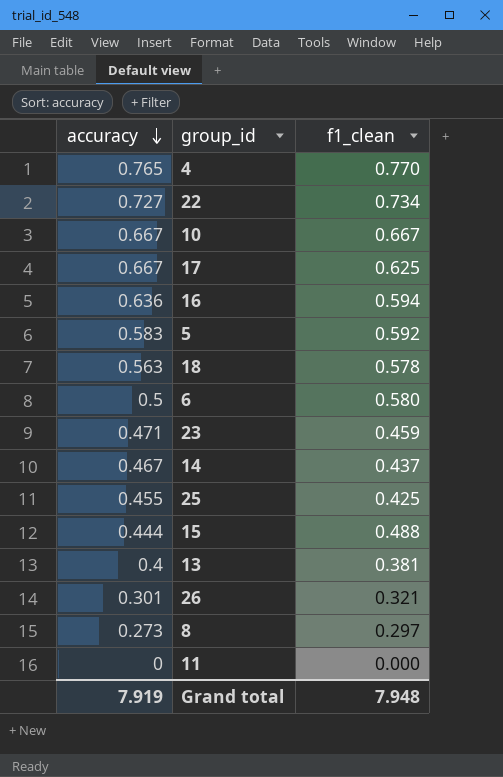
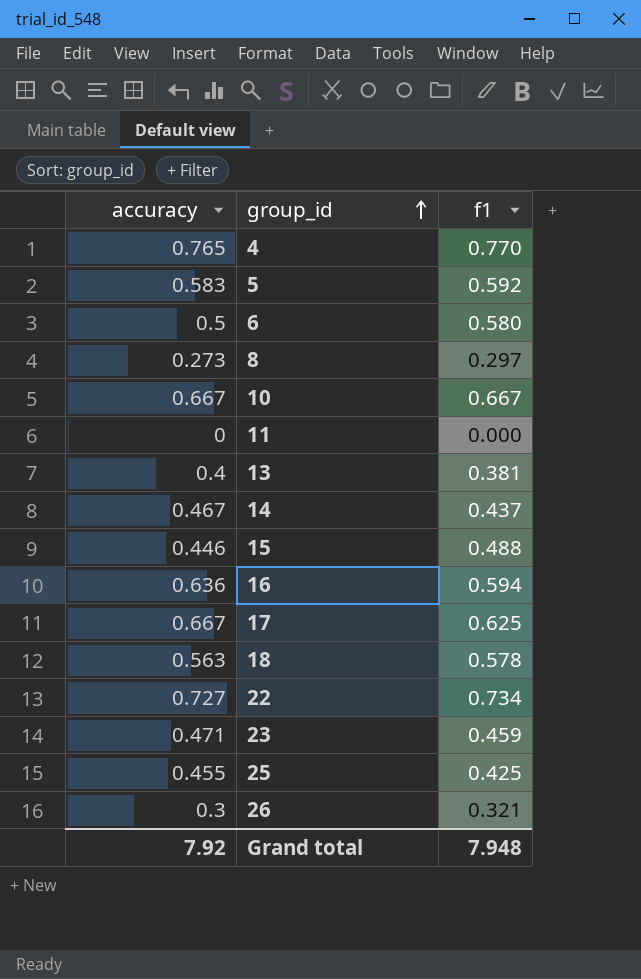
row order: accuracy descending -> group_id ascending
column name: f1_clean -> f1
15 | accuracy: 0.444 -> 0.446
26 | accuracy: 0.301 -> 0.3
Grand total | accuracy: 7.919 -> 7.92

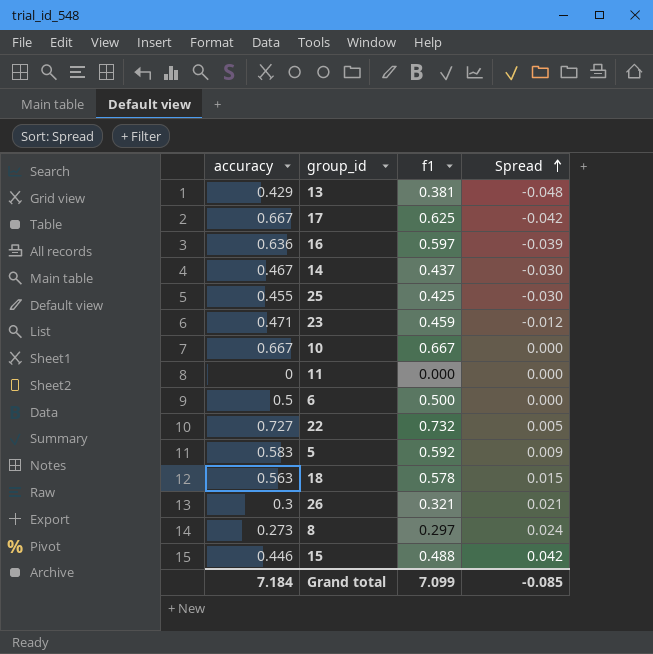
row order: group_id ascending -> Spread ascending
column Spread | formula: none -> [f1] - [accuracy]
row 4: 0.765 | 0.770 -> none
13 | accuracy: 0.4 -> 0.429
16 | f1: 0.594 -> 0.597
6 | f1: 0.580 -> 0.500
22 | f1: 0.734 -> 0.732
Grand total | accuracy: 7.92 -> 7.184
Grand total | f1: 7.948 -> 7.099

